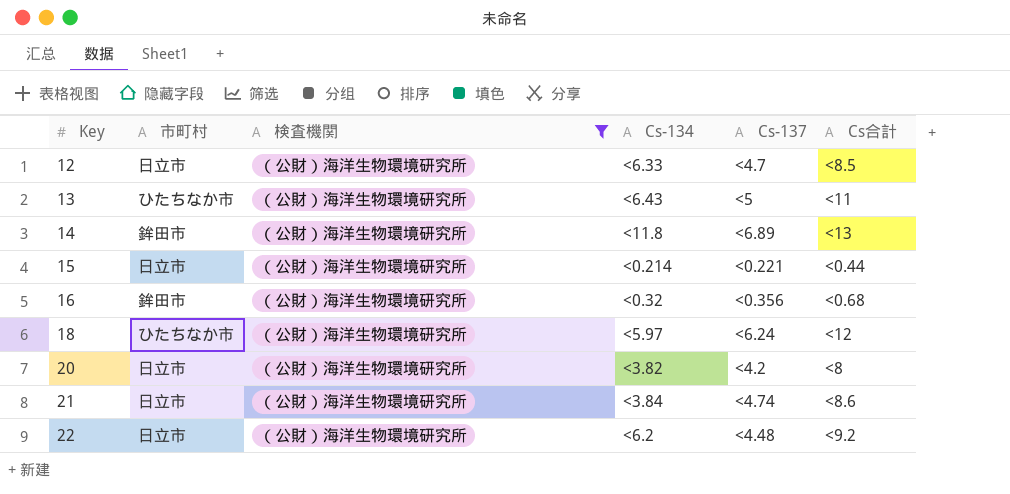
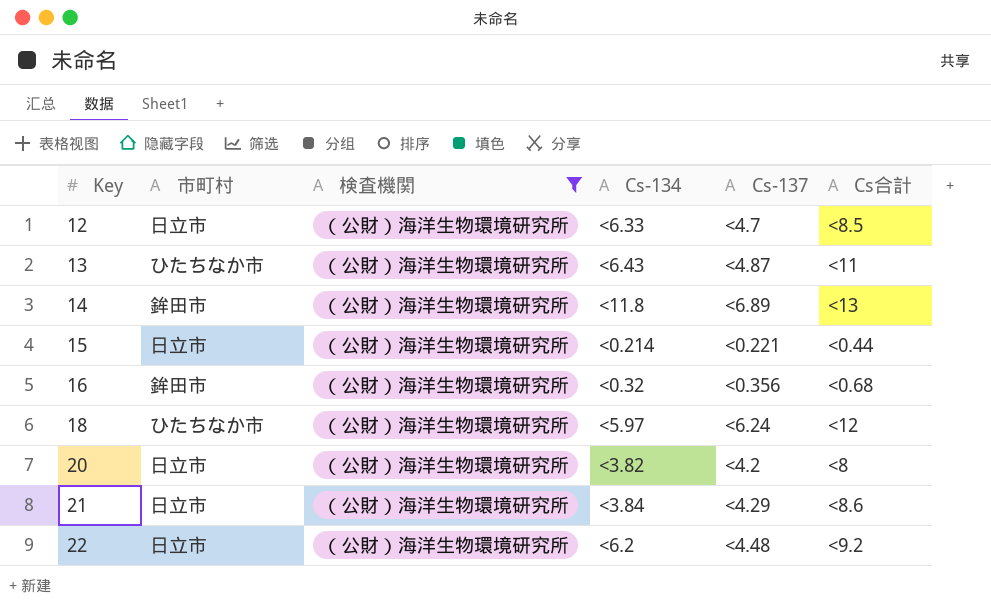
13 | Cs-137: <5 -> <4.87
21 | Cs-137: <4.74 -> <4.29

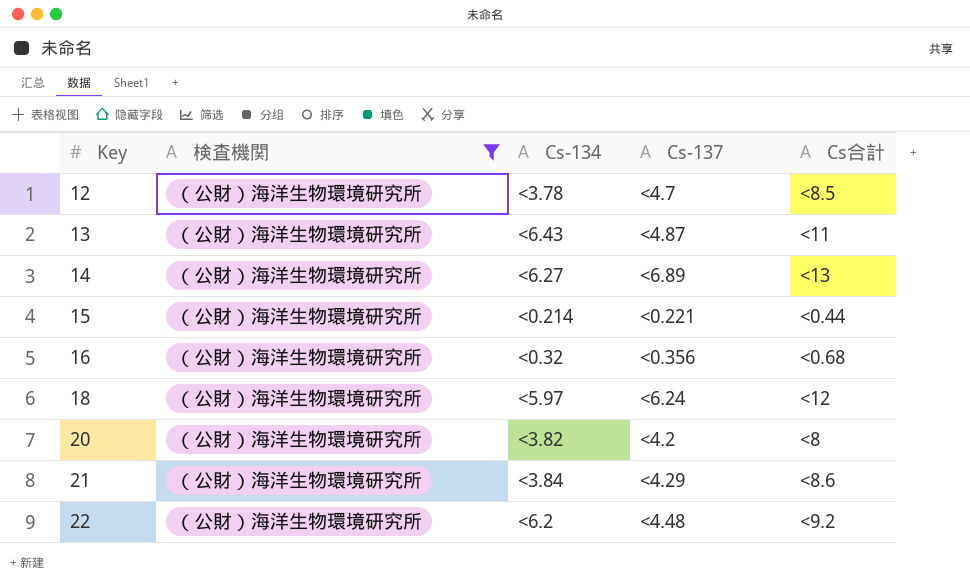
column 市町村 | position: 2 -> none
12 | Cs-134: <6.33 -> <3.78
14 | Cs-134: <11.8 -> <6.27

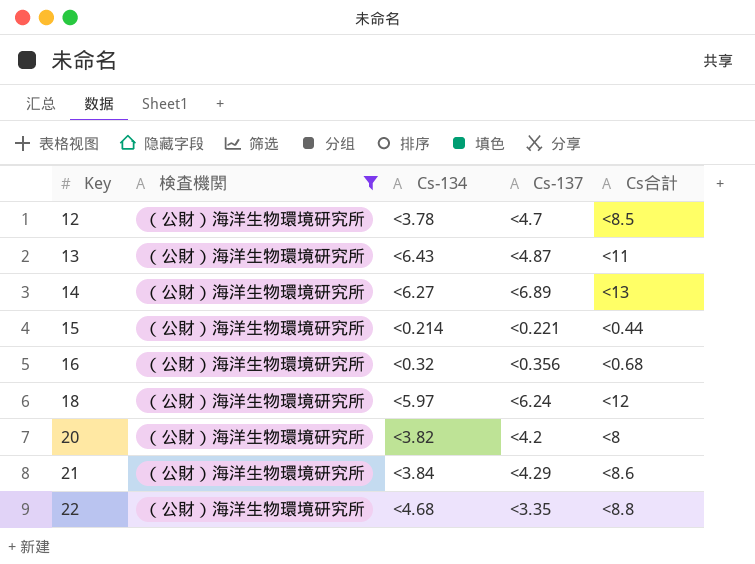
22 | Cs-134: <6.2 -> <4.68
22 | Cs-137: <4.48 -> <3.35
22 | Cs合計: <9.2 -> <8.8

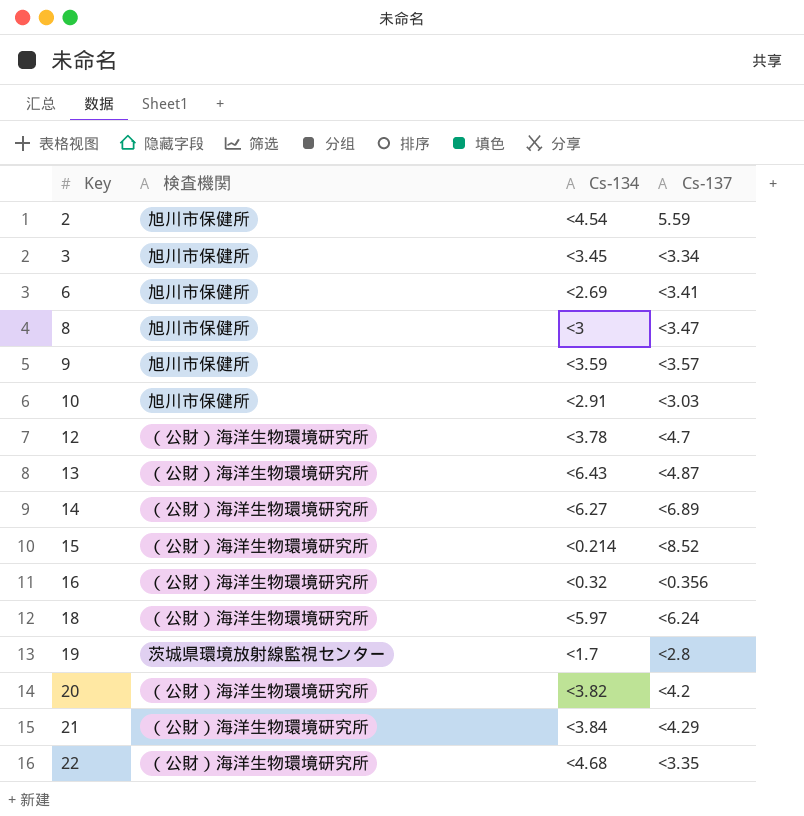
filter: 検査機関 = （公財）海洋生物環境研究所 -> none
column Cs合計 | position: 5 -> none
15 | Cs-137: <0.221 -> <8.52

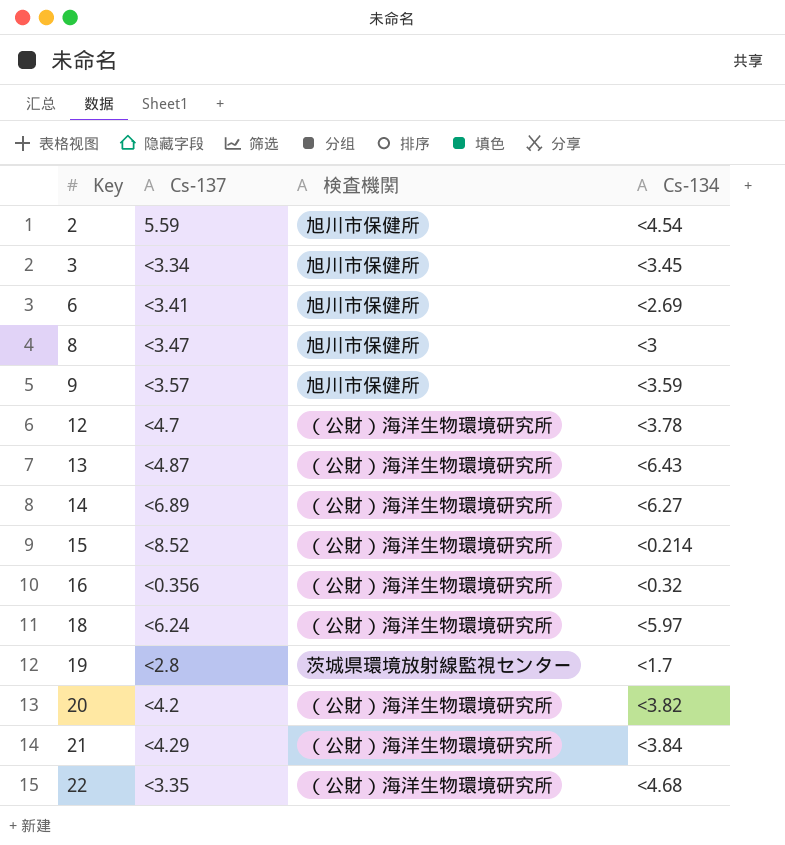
column Cs-137 | position: 4 -> 2
row 10: 旭川市保健所 | <2.91 | <3.03 -> none

